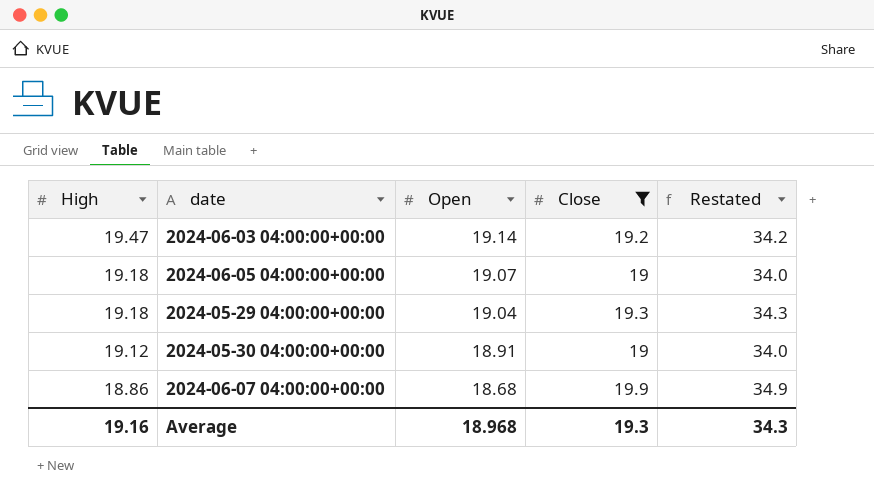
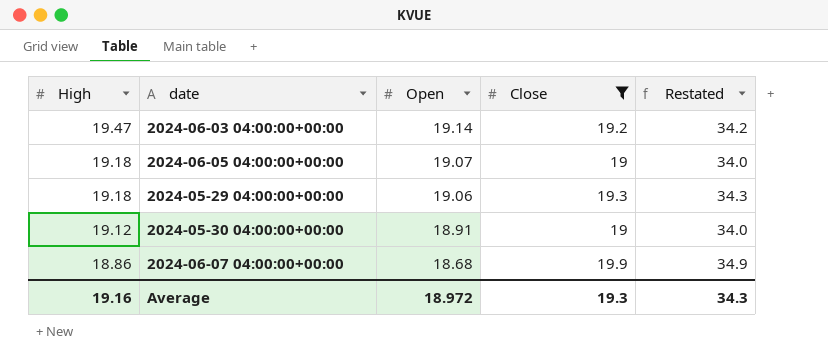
2024-05-29 04:00:00+00:00 | Open: 19.04 -> 19.06
Average | Open: 18.968 -> 18.972

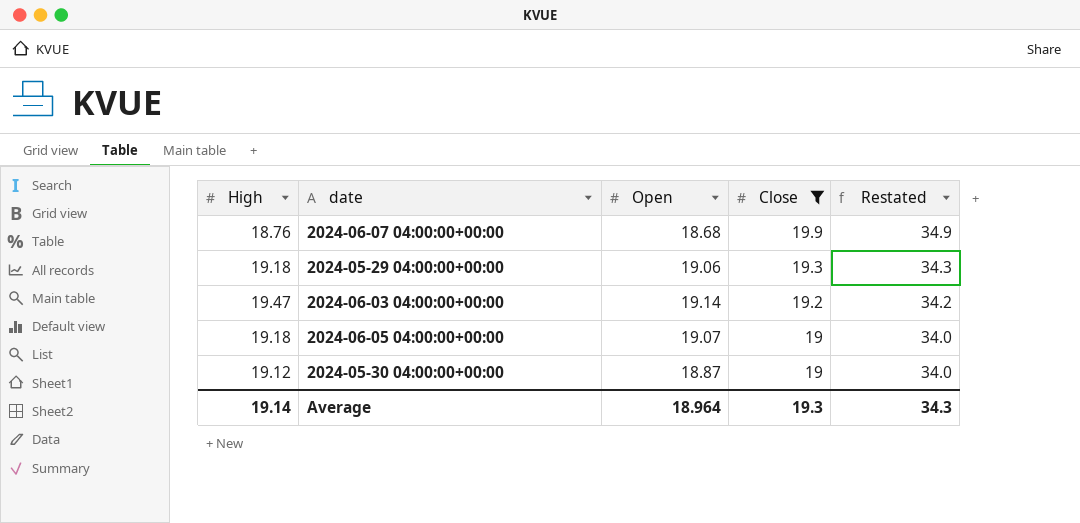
row order: High descending -> Close descending
2024-06-07 04:00:00+00:00 | High: 18.86 -> 18.76
2024-05-30 04:00:00+00:00 | Open: 18.91 -> 18.87
Average | High: 19.16 -> 19.14
Average | Open: 18.972 -> 18.964

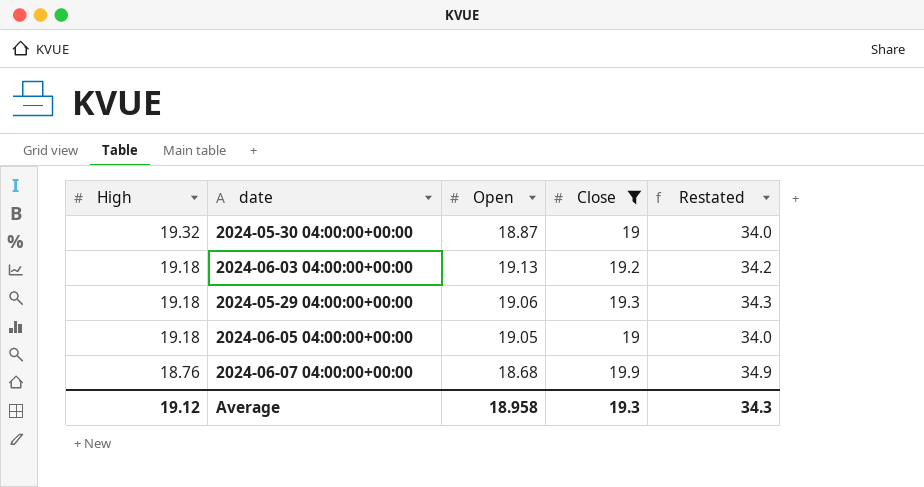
row order: Close descending -> High descending
2024-05-30 04:00:00+00:00 | High: 19.12 -> 19.32
2024-06-03 04:00:00+00:00 | High: 19.47 -> 19.18
2024-06-03 04:00:00+00:00 | Open: 19.14 -> 19.13
2024-06-05 04:00:00+00:00 | Open: 19.07 -> 19.05
Average | High: 19.14 -> 19.12
Average | Open: 18.964 -> 18.958

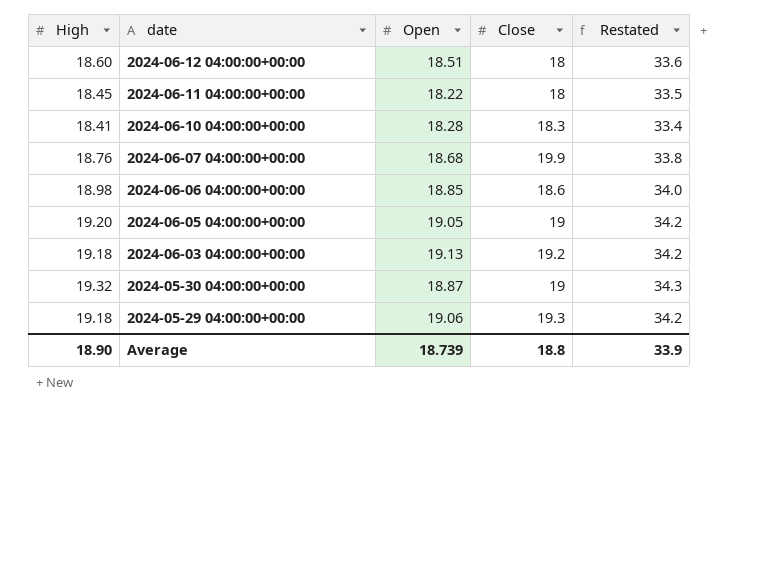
filter: Close >= 19 -> none
row order: High descending -> date descending
column Restated | formula: [Close] + 15 -> [High] + 15
2024-06-05 04:00:00+00:00 | High: 19.18 -> 19.20
Average | High: 19.12 -> 18.90
Average | Open: 18.958 -> 18.739
Average | Close: 19.3 -> 18.8
Average | Restated: 34.3 -> 33.9

